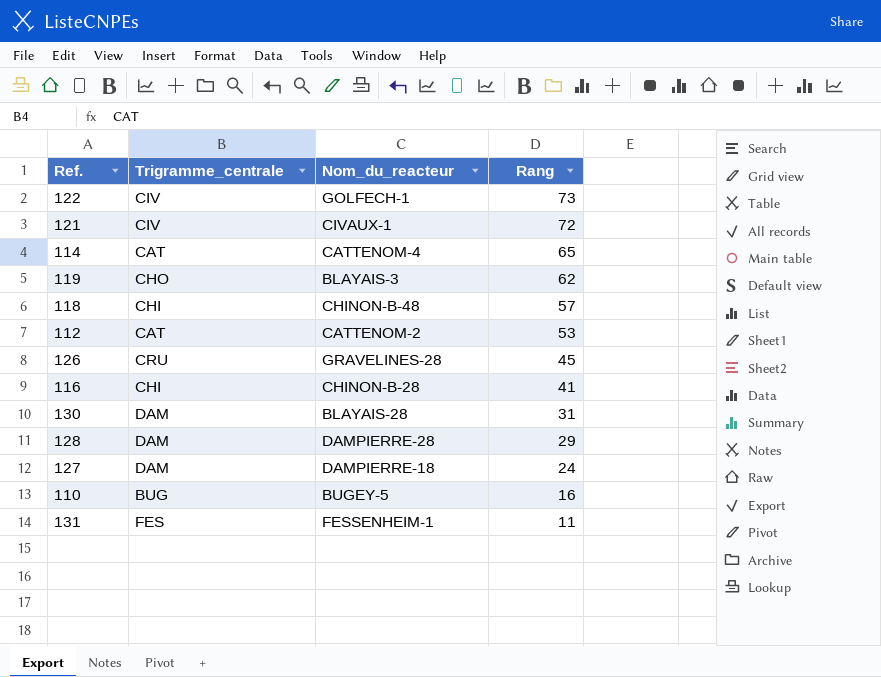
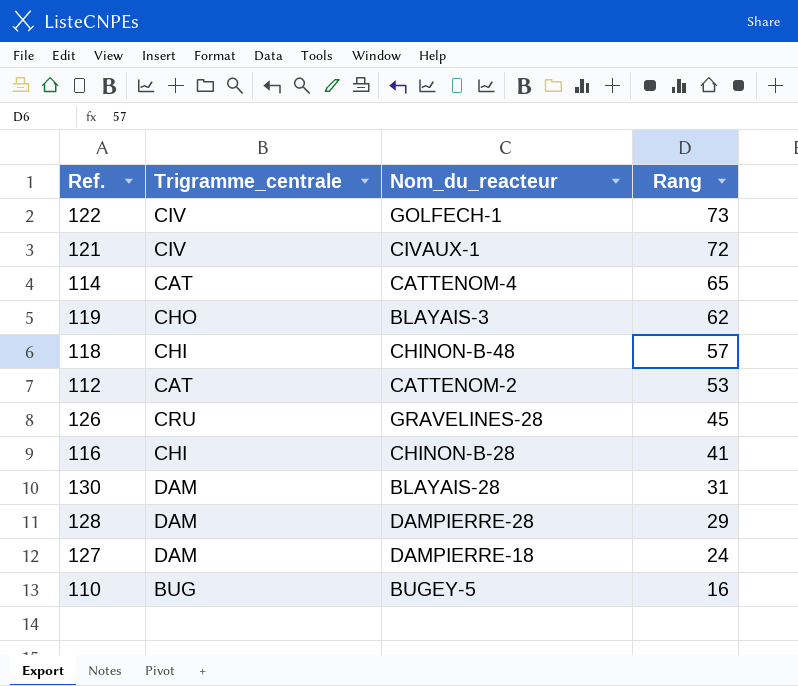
row 131: FES | FESSENHEIM-1 | 11 -> none

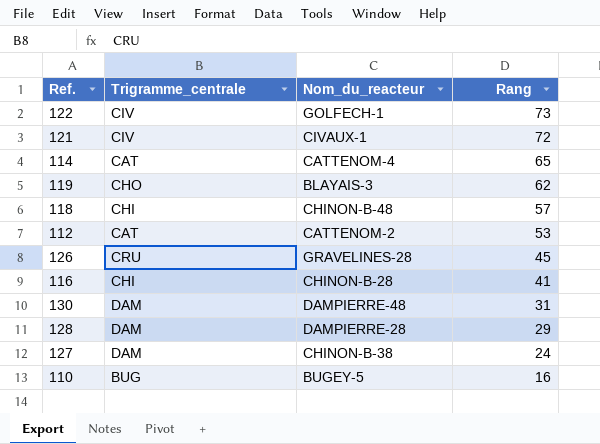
130 | Nom_du_reacteur: BLAYAIS-28 -> DAMPIERRE-48
127 | Nom_du_reacteur: DAMPIERRE-18 -> CHINON-B-38

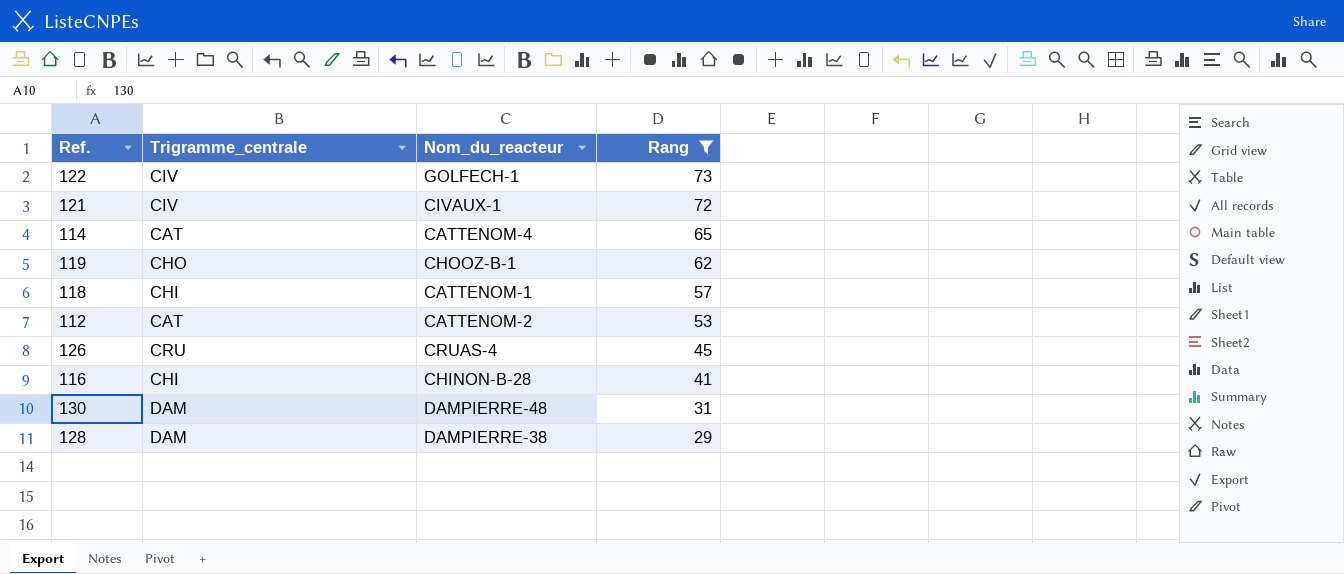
filter: none -> Rang >= 29
119 | Nom_du_reacteur: BLAYAIS-3 -> CHOOZ-B-1
118 | Nom_du_reacteur: CHINON-B-48 -> CATTENOM-1
126 | Nom_du_reacteur: GRAVELINES-28 -> CRUAS-4
128 | Nom_du_reacteur: DAMPIERRE-28 -> DAMPIERRE-38

